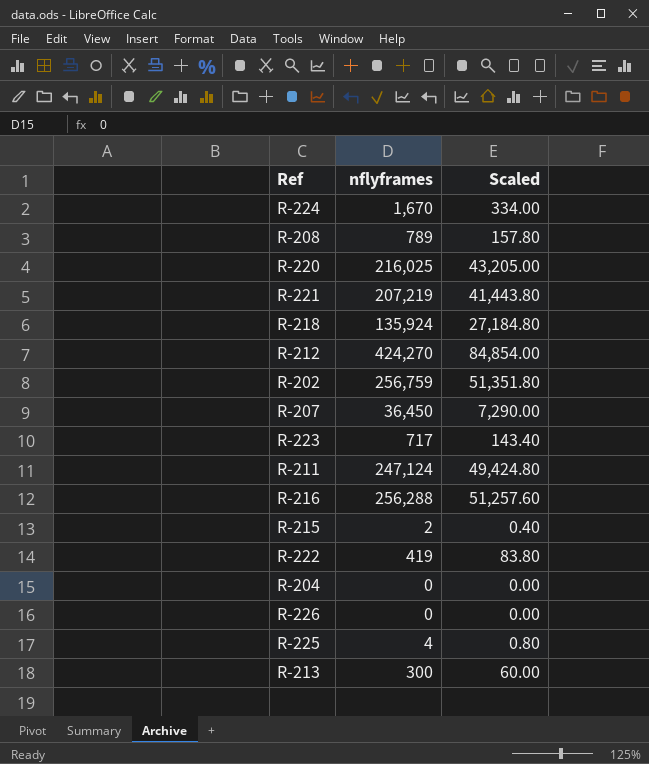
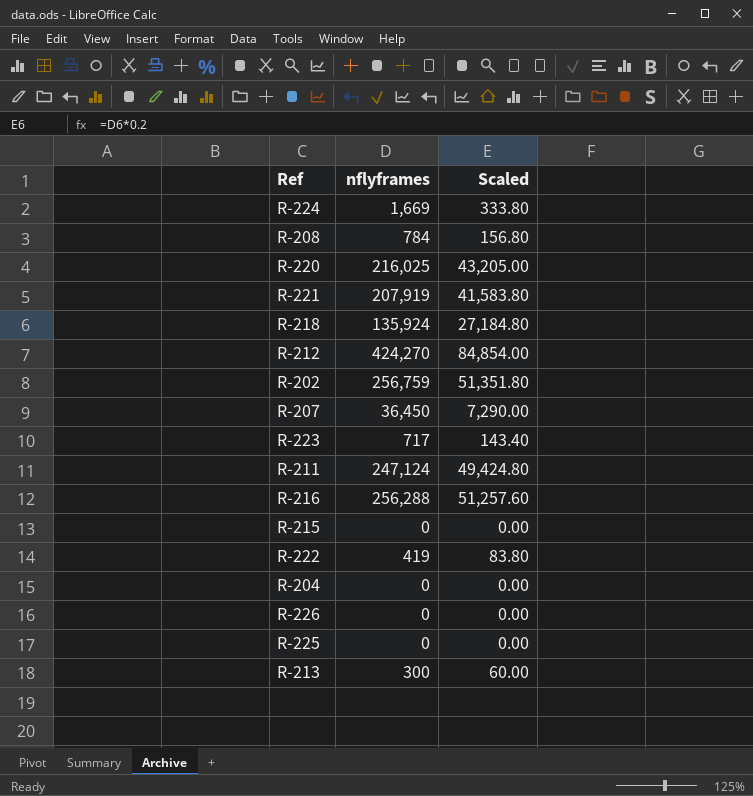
R-224 | nflyframes: 1,670 -> 1,669
R-224 | Scaled: 334.00 -> 333.80
R-208 | nflyframes: 789 -> 784
R-208 | Scaled: 157.80 -> 156.80
R-221 | nflyframes: 207,219 -> 207,919
R-221 | Scaled: 41,443.80 -> 41,583.80
R-215 | nflyframes: 2 -> 0
R-215 | Scaled: 0.40 -> 0.00
R-225 | nflyframes: 4 -> 0
R-225 | Scaled: 0.80 -> 0.00

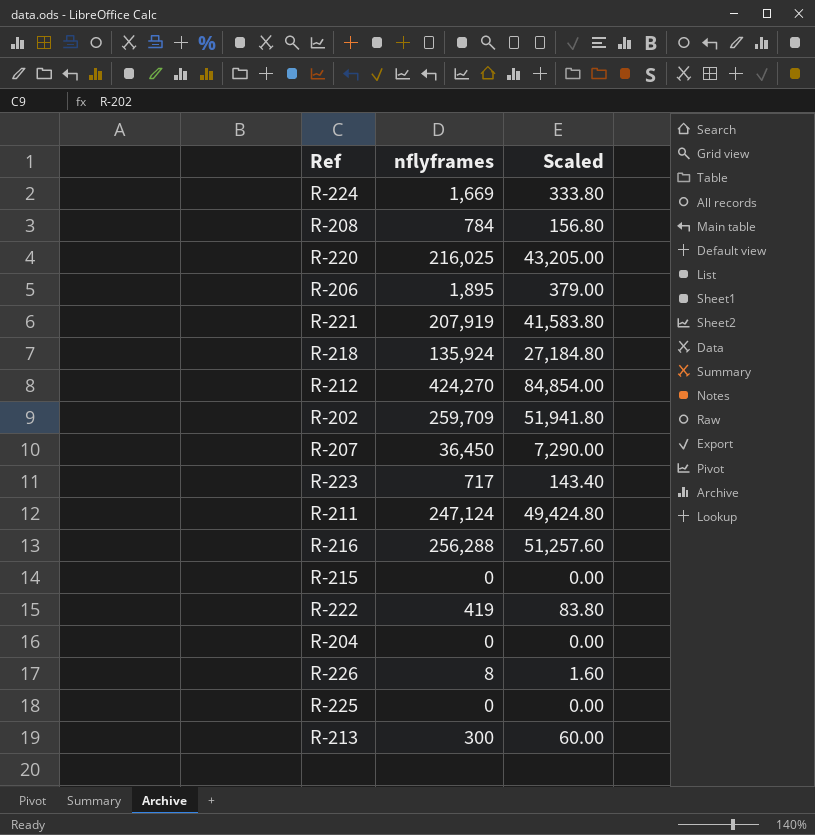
row R-206: none -> 1,895 | 379.00
R-202 | nflyframes: 256,759 -> 259,709
R-202 | Scaled: 51,351.80 -> 51,941.80
R-226 | nflyframes: 0 -> 8
R-226 | Scaled: 0.00 -> 1.60

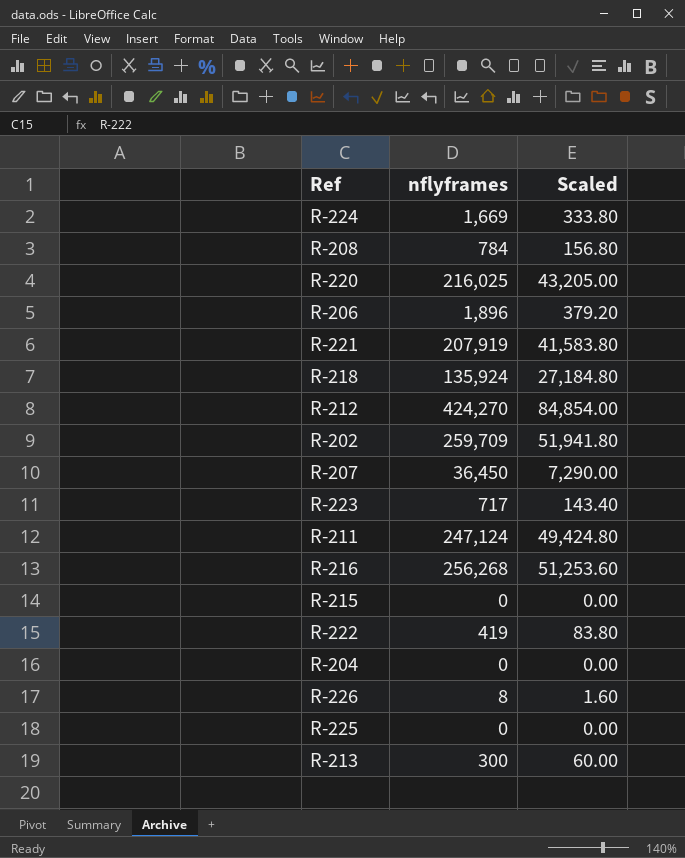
R-206 | nflyframes: 1,895 -> 1,896
R-206 | Scaled: 379.00 -> 379.20
R-216 | nflyframes: 256,288 -> 256,268
R-216 | Scaled: 51,257.60 -> 51,253.60

